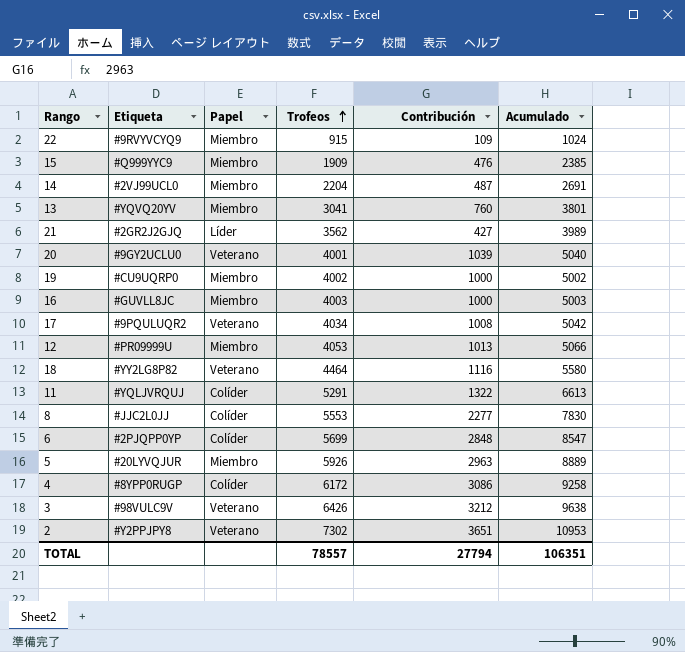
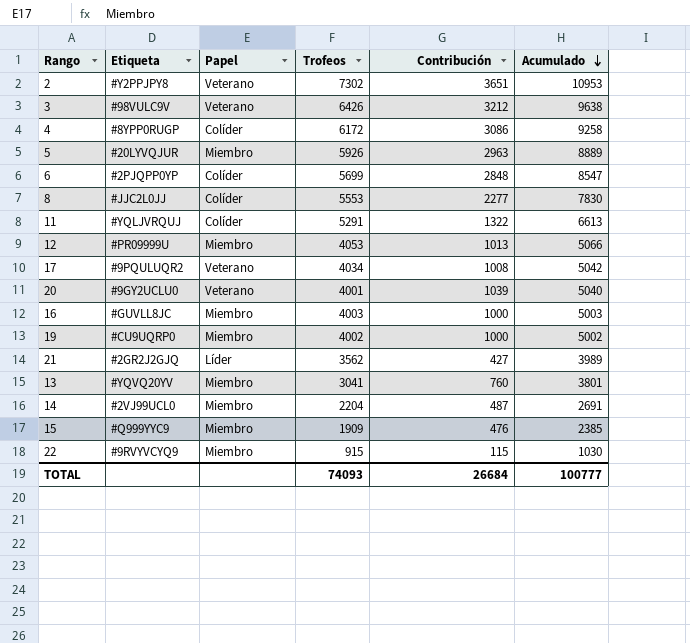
row order: Trofeos ascending -> Acumulado descending
row 18: #YY2LG8P82 | Veterano | 4464 | 1116 | 5580 -> none
22 | Contribución: 109 -> 115
22 | Acumulado: 1024 -> 1030
TOTAL | Trofeos: 78557 -> 74093
TOTAL | Contribución: 27794 -> 26684
TOTAL | Acumulado: 106351 -> 100777

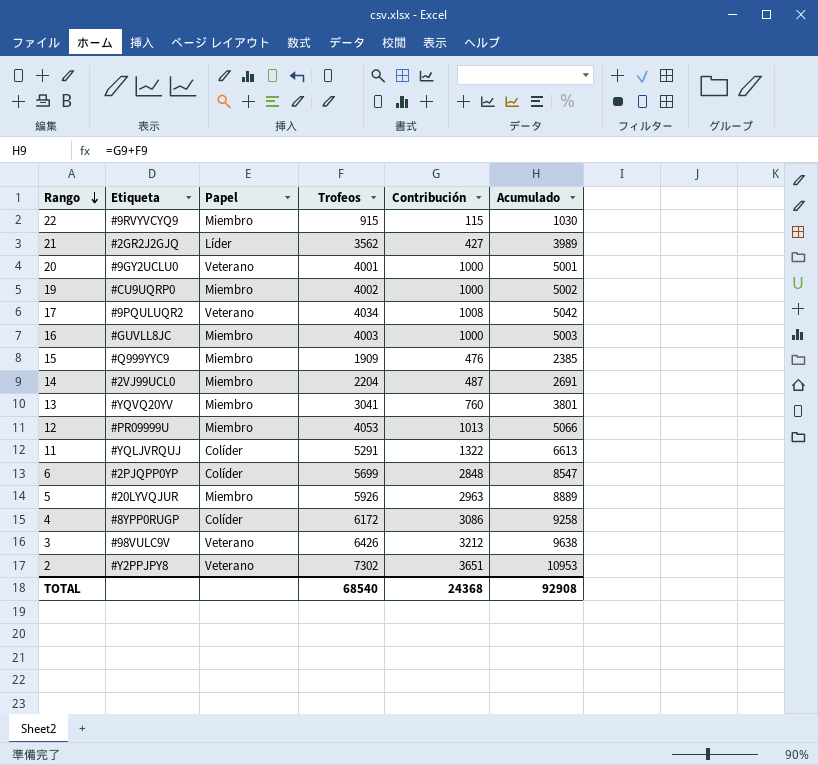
row order: Acumulado descending -> Rango descending
row 8: #JJC2L0JJ | Colíder | 5553 | 2277 | 7830 -> none
20 | Contribución: 1039 -> 1000
20 | Acumulado: 5040 -> 5001
TOTAL | Trofeos: 74093 -> 68540
TOTAL | Contribución: 26684 -> 24368
TOTAL | Acumulado: 100777 -> 92908

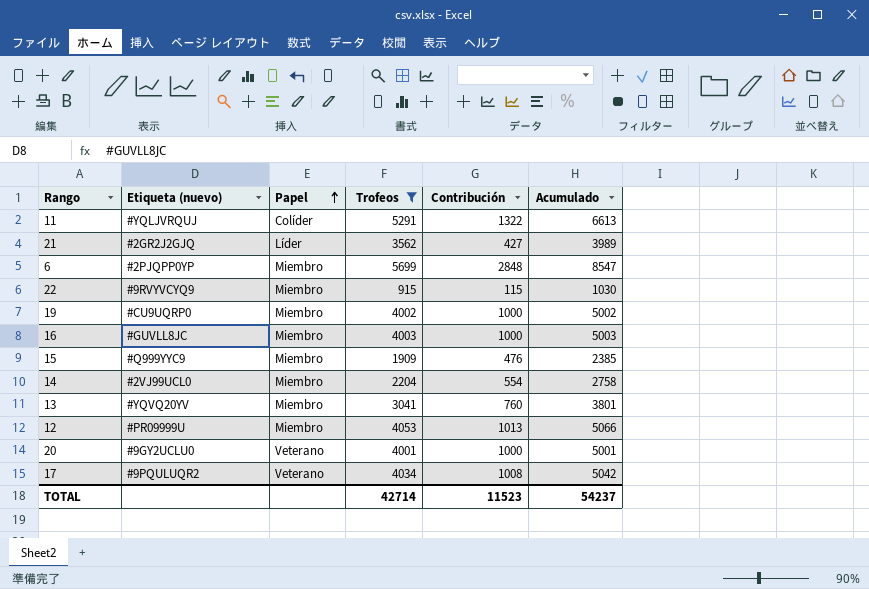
filter: none -> Trofeos <= 5699
row order: Rango descending -> Papel ascending
column name: Etiqueta -> Etiqueta (nuevo)
6 | Papel: Colíder -> Miembro
14 | Contribución: 487 -> 554
14 | Acumulado: 2691 -> 2758
TOTAL | Trofeos: 68540 -> 42714
TOTAL | Contribución: 24368 -> 11523
TOTAL | Acumulado: 92908 -> 54237

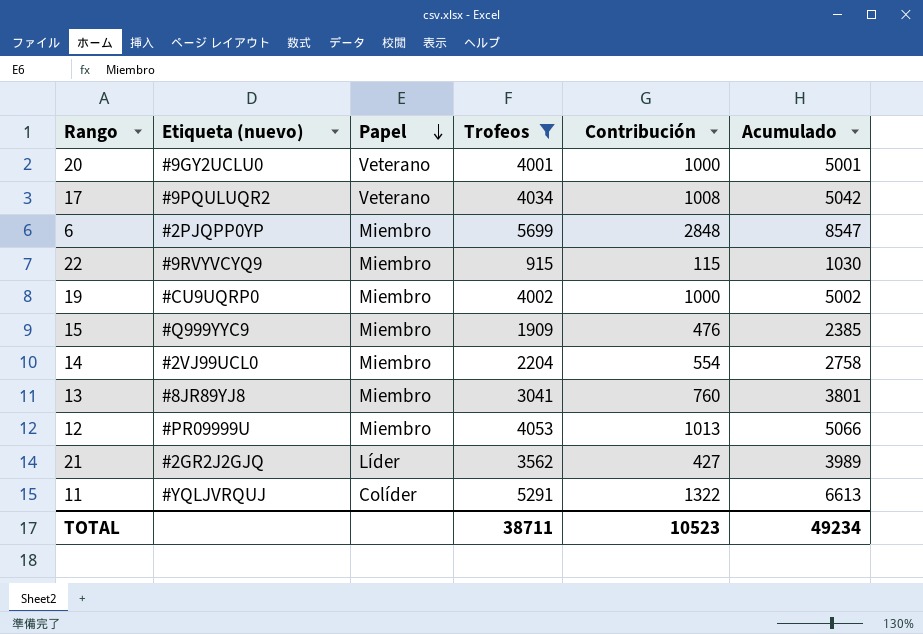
row order: Papel ascending -> Papel descending
row 16: #GUVLL8JC | Miembro | 4003 | 1000 | 5003 -> none
13 | Etiqueta (nuevo): #YQVQ20YV -> #8JR89YJ8
TOTAL | Trofeos: 42714 -> 38711
TOTAL | Contribución: 11523 -> 10523
TOTAL | Acumulado: 54237 -> 49234

